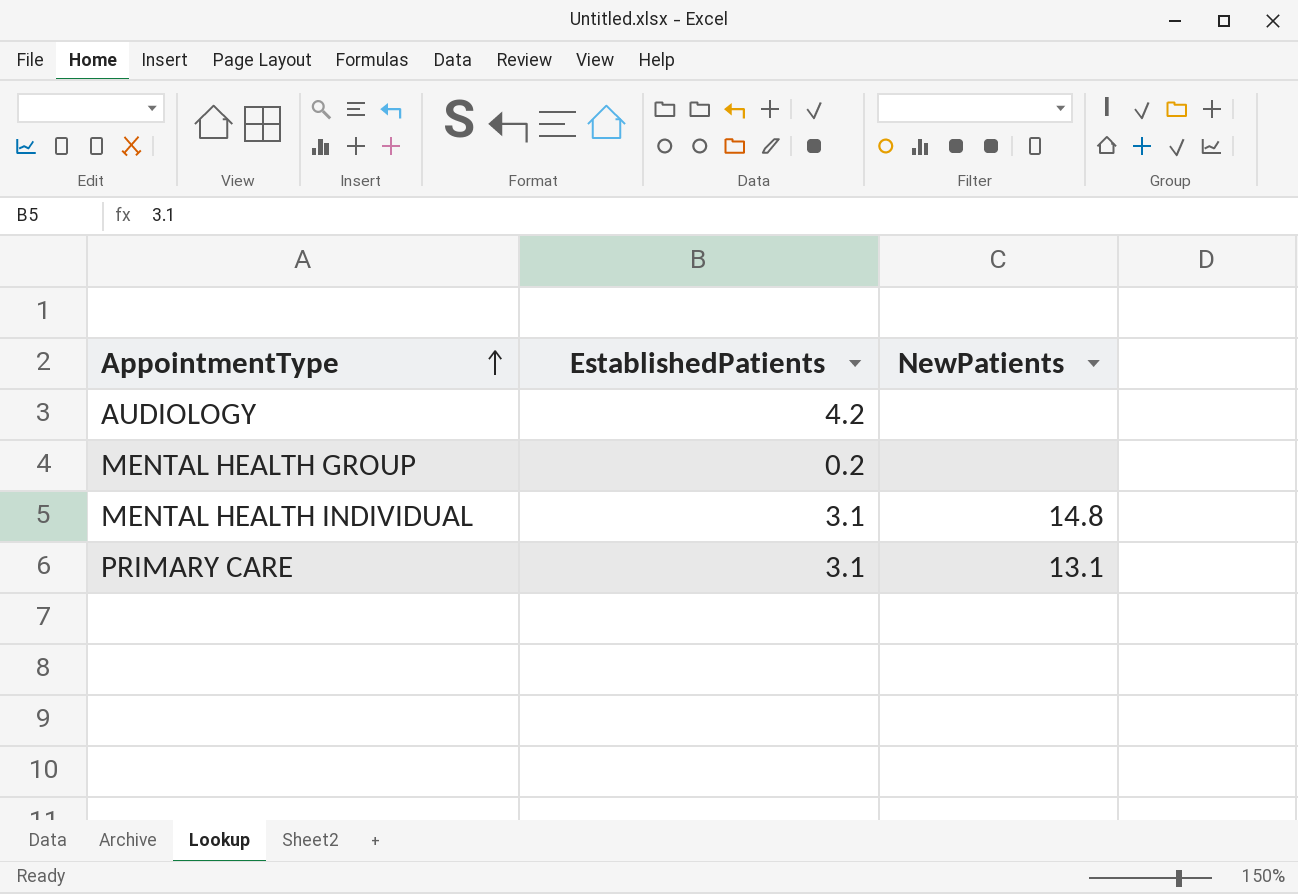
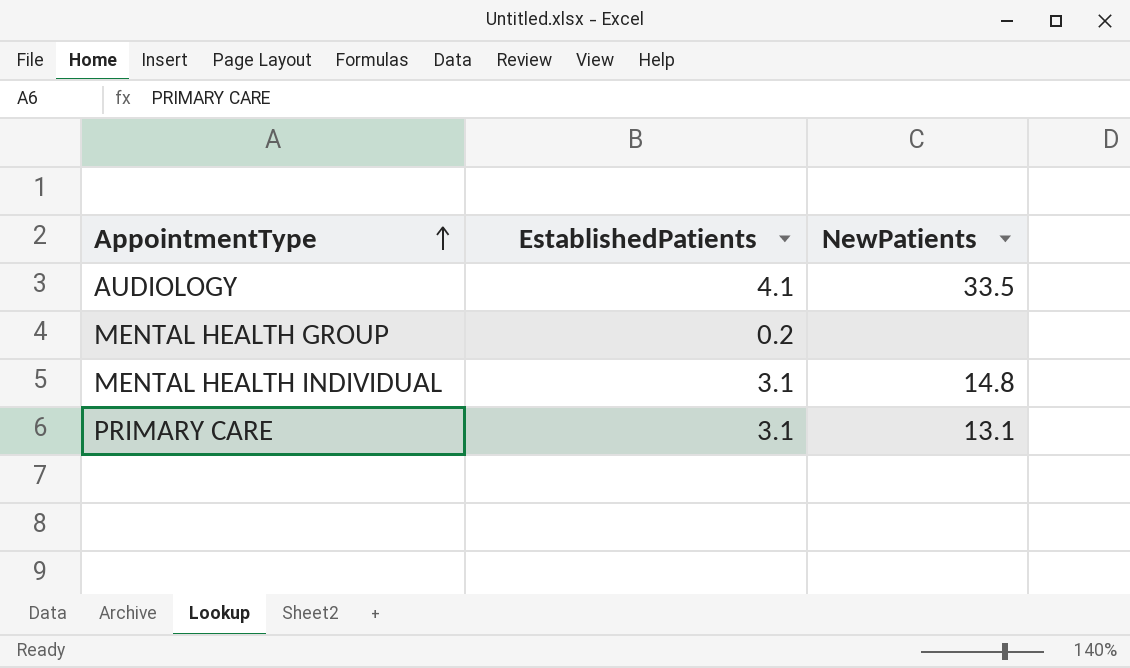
AUDIOLOGY | EstablishedPatients: 4.2 -> 4.1
AUDIOLOGY | NewPatients: none -> 33.5

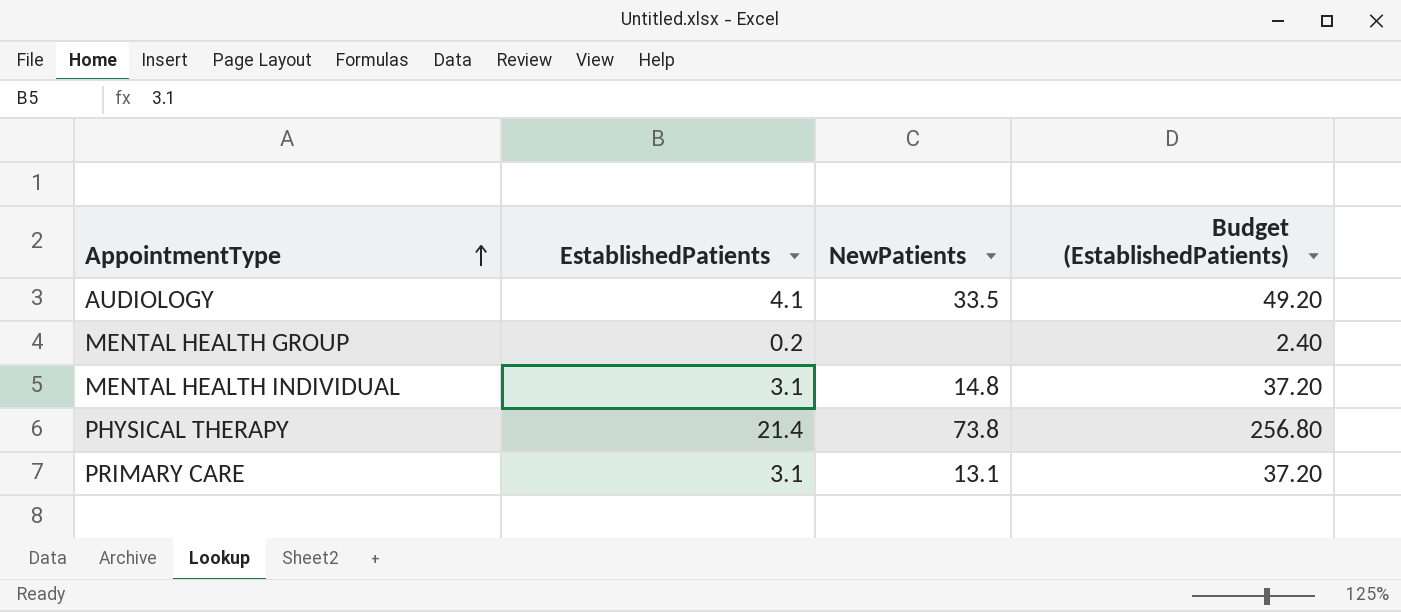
column Budget (EstablishedPatients) | formula: none -> [EstablishedPatients] * 12
row PHYSICAL THERAPY: none -> 21.4 | 73.8 | 256.80

